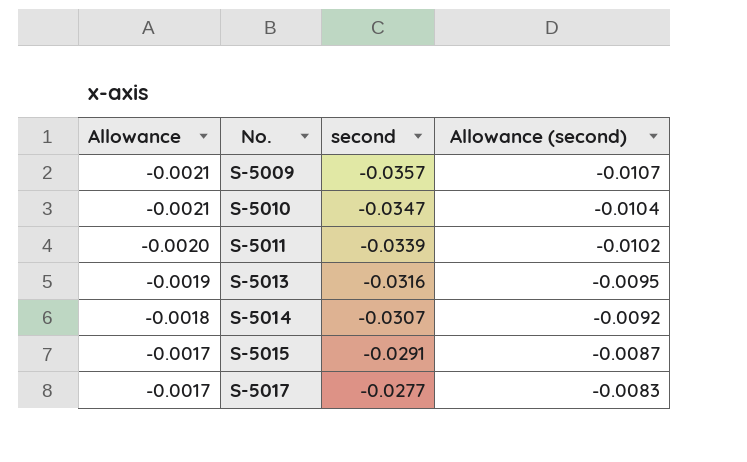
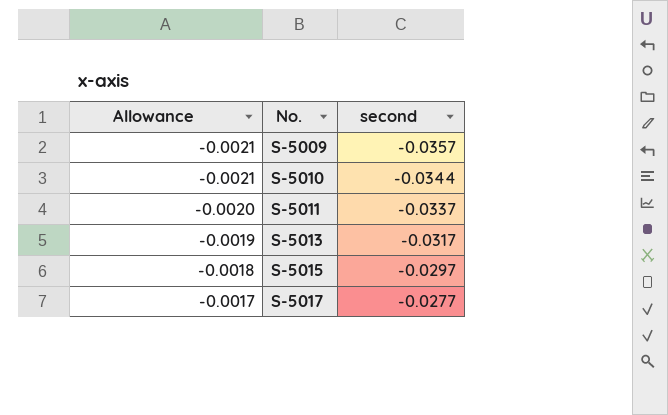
column Allowance (second) | formula: [second] * 0.3 -> none
row S-5014: -0.0018 | -0.0307 | -0.0092 -> none
S-5010 | second: -0.0347 -> -0.0344
S-5011 | second: -0.0339 -> -0.0337
S-5013 | second: -0.0316 -> -0.0317
S-5015 | Allowance: -0.0017 -> -0.0018
S-5015 | second: -0.0291 -> -0.0297

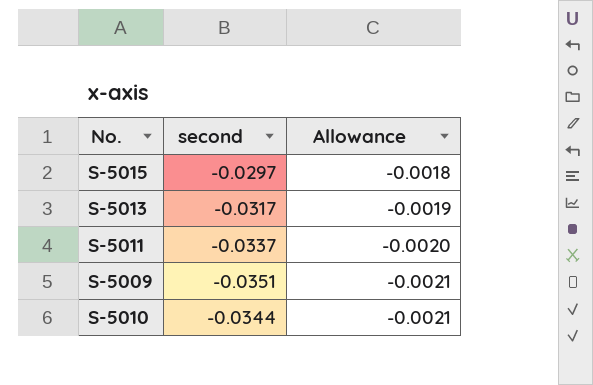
row order: Allowance ascending -> Allowance descending
column Allowance | position: 1 -> 3
row S-5017: -0.0017 | -0.0277 -> none
S-5009 | second: -0.0357 -> -0.0351

